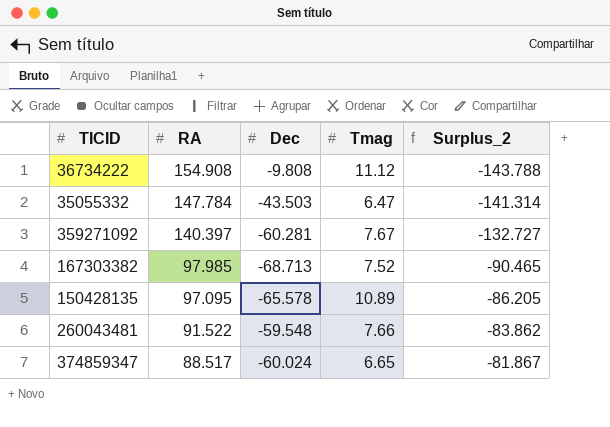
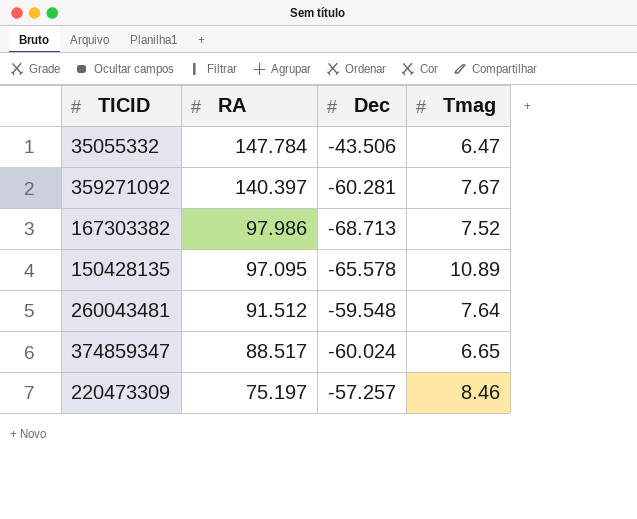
column Surplus_2 | formula: [Tmag] - [RA] -> none
row 36734222: 154.908 | -9.808 | 11.12 | -143.788 -> none
35055332 | Dec: -43.503 -> -43.506
167303382 | RA: 97.985 -> 97.986
260043481 | RA: 91.522 -> 91.512
260043481 | Tmag: 7.66 -> 7.64
row 220473309: none -> 75.197 | -57.257 | 8.46

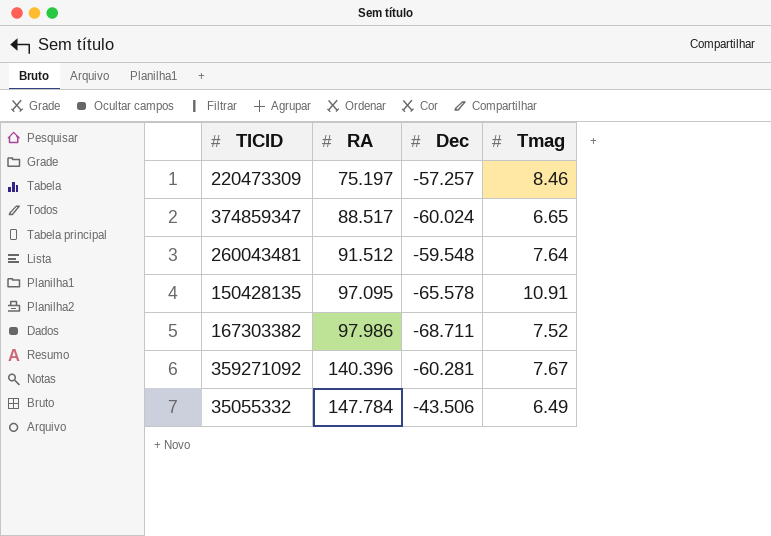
row order: RA descending -> RA ascending
150428135 | Tmag: 10.89 -> 10.91
167303382 | Dec: -68.713 -> -68.711
359271092 | RA: 140.397 -> 140.396
35055332 | Tmag: 6.47 -> 6.49

